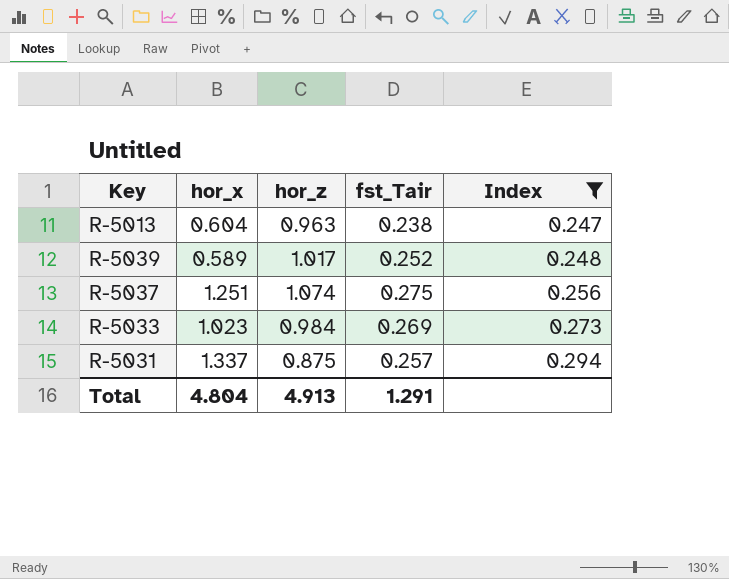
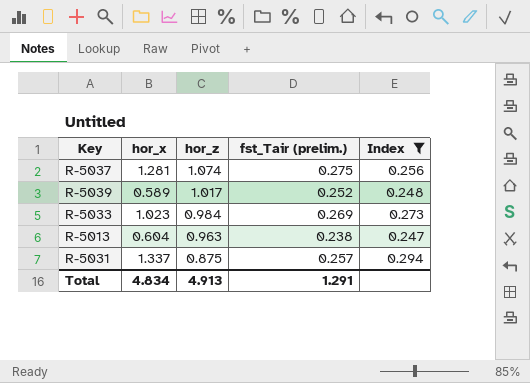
row order: Index ascending -> hor_z descending
column name: fst_Tair -> fst_Tair (prelim.)
R-5037 | hor_x: 1.251 -> 1.281
Total | hor_x: 4.804 -> 4.834

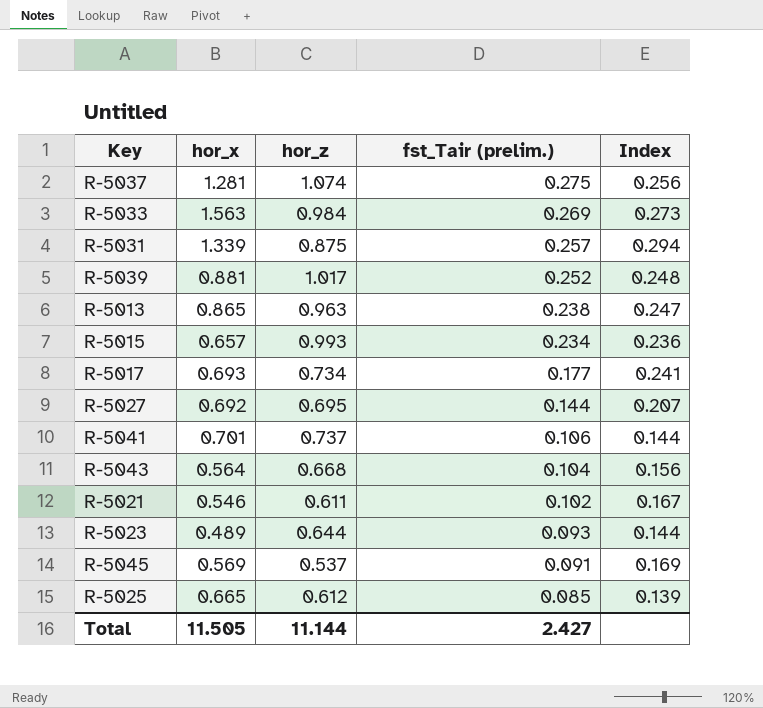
filter: Index >= 0.247 -> none
row order: hor_z descending -> fst_Tair (prelim.) descending
R-5033 | hor_x: 1.023 -> 1.563
R-5031 | hor_x: 1.337 -> 1.339
R-5039 | hor_x: 0.589 -> 0.881
R-5013 | hor_x: 0.604 -> 0.865
Total | hor_x: 4.834 -> 11.505
Total | hor_z: 4.913 -> 11.144
Total | fst_Tair (prelim.): 1.291 -> 2.427

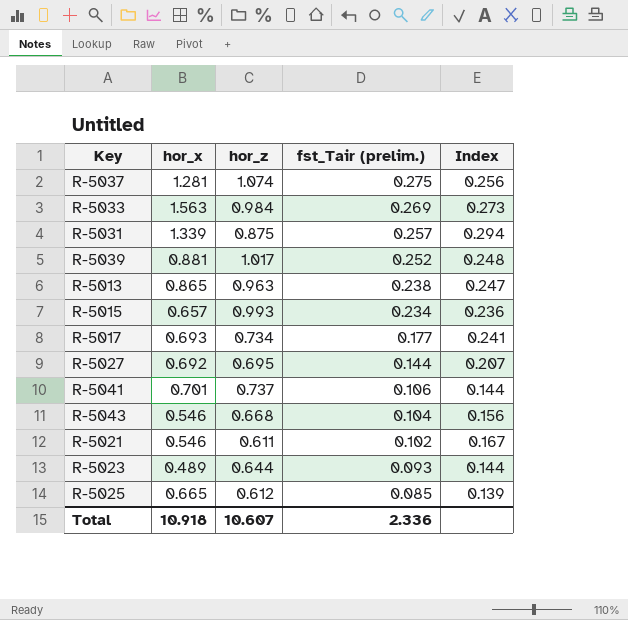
row R-5045: 0.569 | 0.537 | 0.091 | 0.169 -> none
R-5043 | hor_x: 0.564 -> 0.546
Total | hor_x: 11.505 -> 10.918
Total | hor_z: 11.144 -> 10.607
Total | fst_Tair (prelim.): 2.427 -> 2.336

